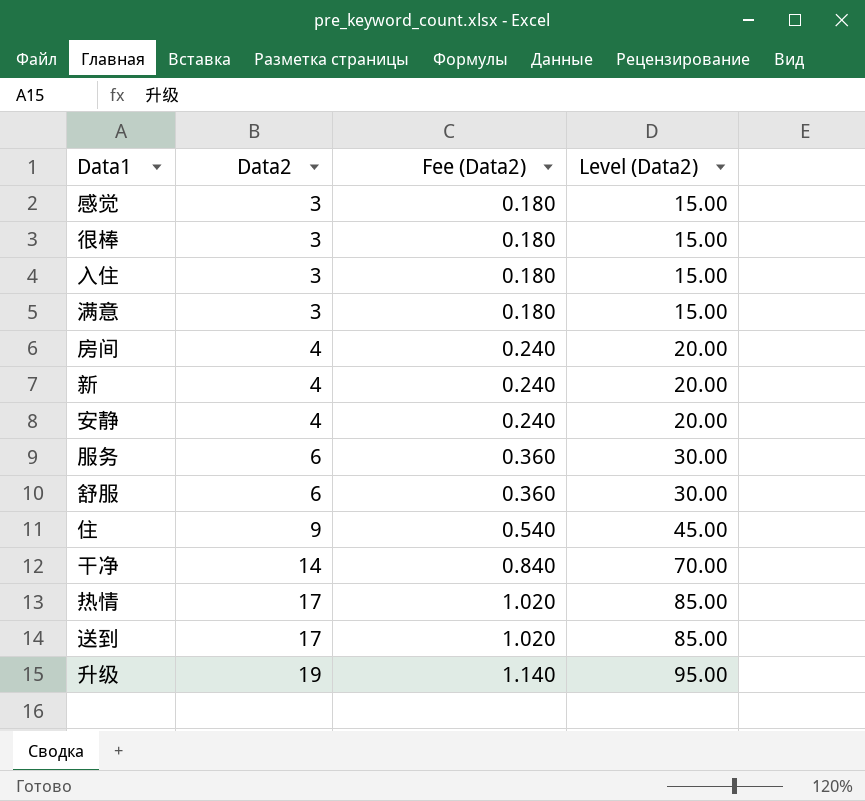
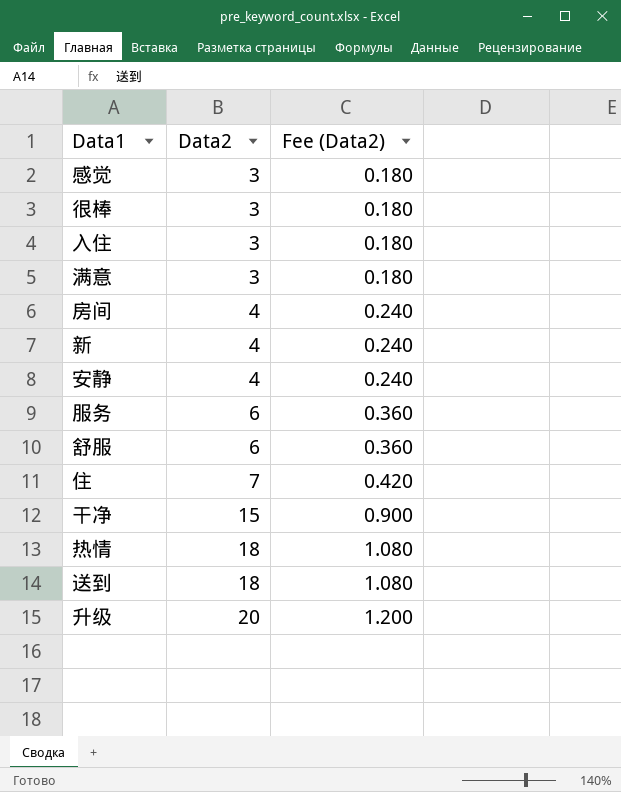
column Level (Data2) | formula: [Data2] * 5 -> none
住 | Data2: 9 -> 7
住 | Fee (Data2): 0.540 -> 0.420
干净 | Data2: 14 -> 15
干净 | Fee (Data2): 0.840 -> 0.900
热情 | Data2: 17 -> 18
热情 | Fee (Data2): 1.020 -> 1.080
送到 | Data2: 17 -> 18
送到 | Fee (Data2): 1.020 -> 1.080
升级 | Data2: 19 -> 20
升级 | Fee (Data2): 1.140 -> 1.200

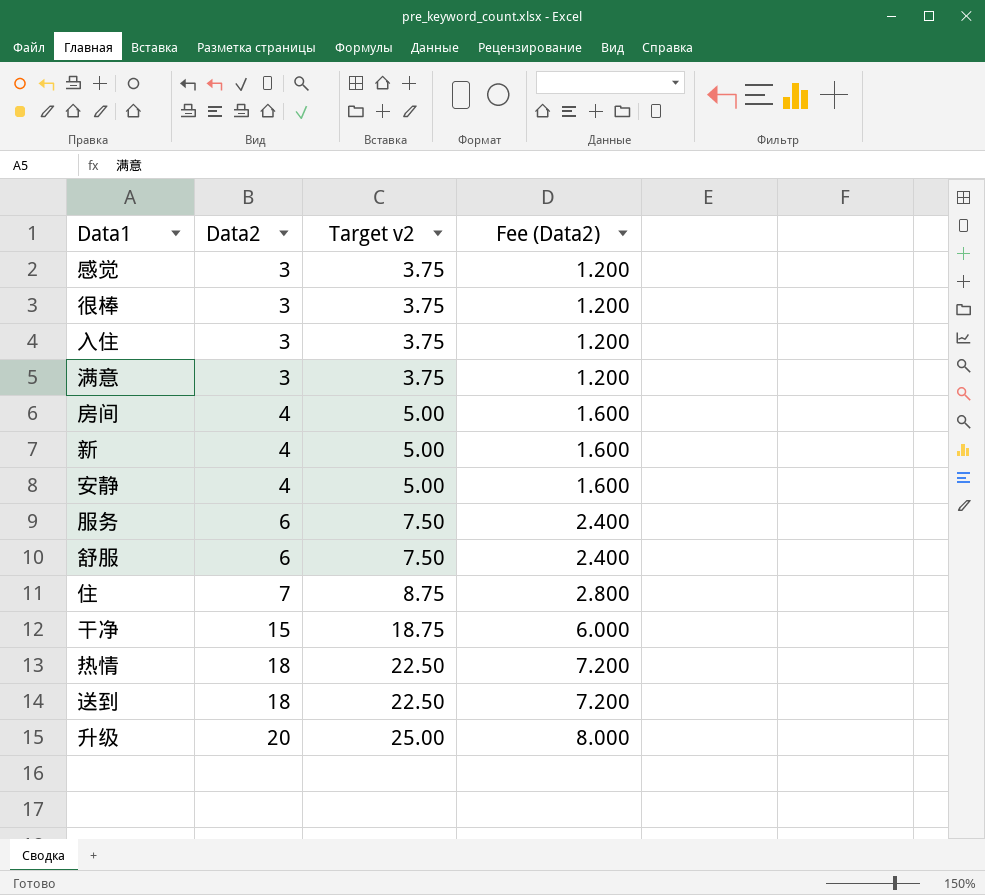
column Target v2 | formula: none -> [Data2] * 1.25
column Fee (Data2) | formula: [Data2] * 0.06 -> [Data2] * 0.4

